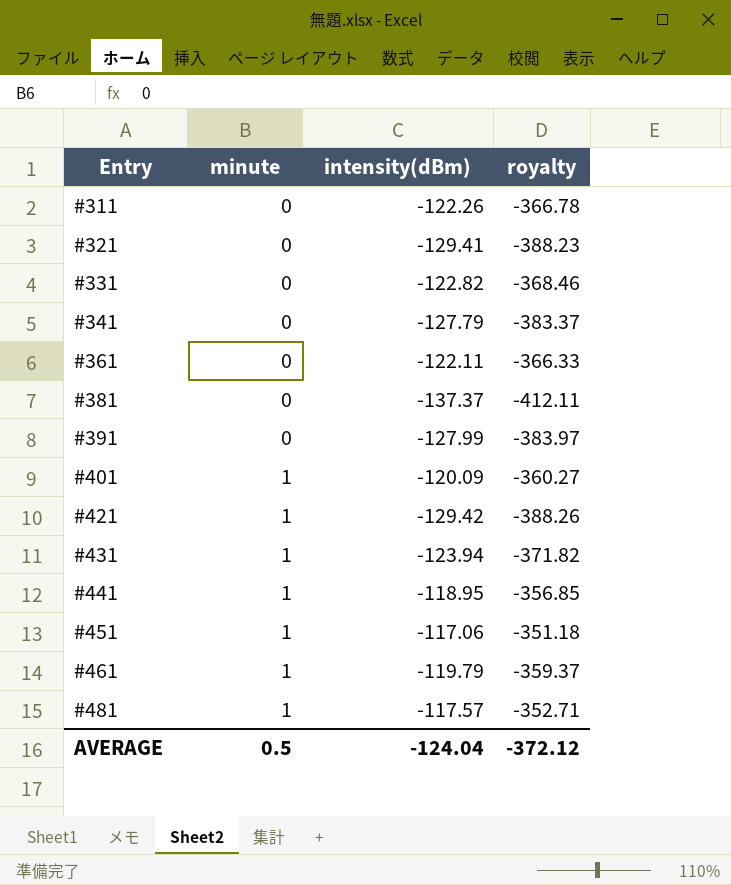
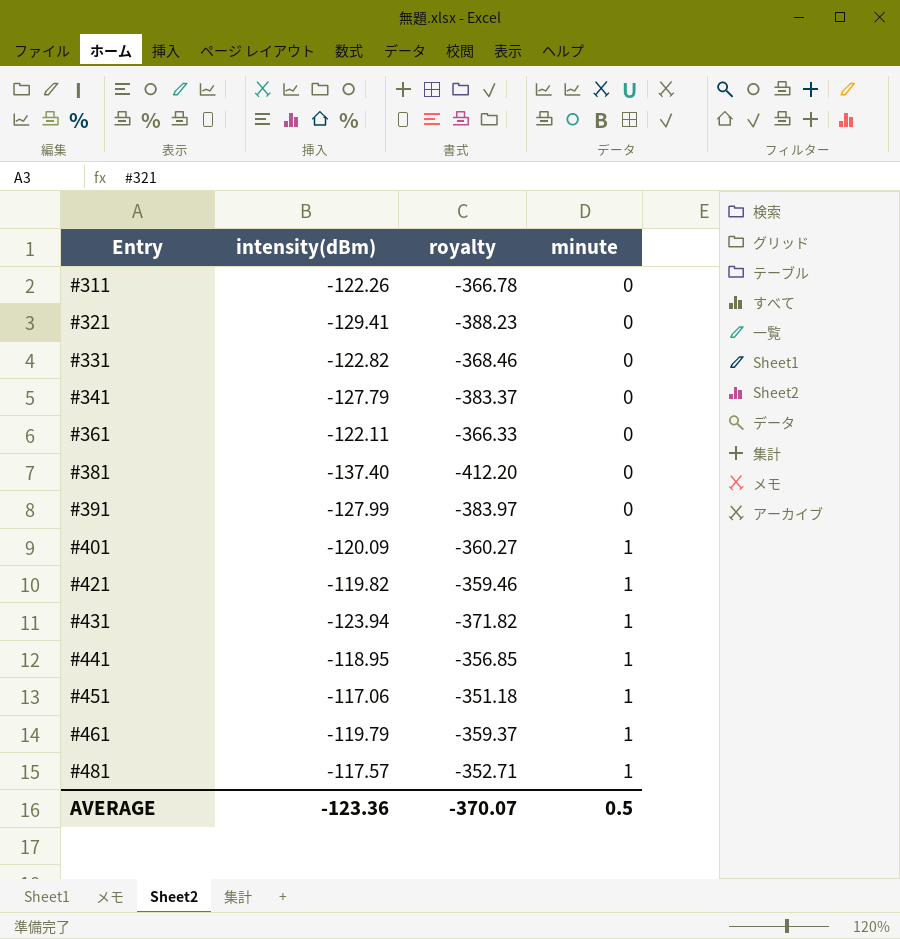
column minute | position: 2 -> 4
#381 | intensity(dBm): -137.37 -> -137.40
#381 | royalty: -412.11 -> -412.20
#421 | intensity(dBm): -129.42 -> -119.82
#421 | royalty: -388.26 -> -359.46
AVERAGE | intensity(dBm): -124.04 -> -123.36
AVERAGE | royalty: -372.12 -> -370.07

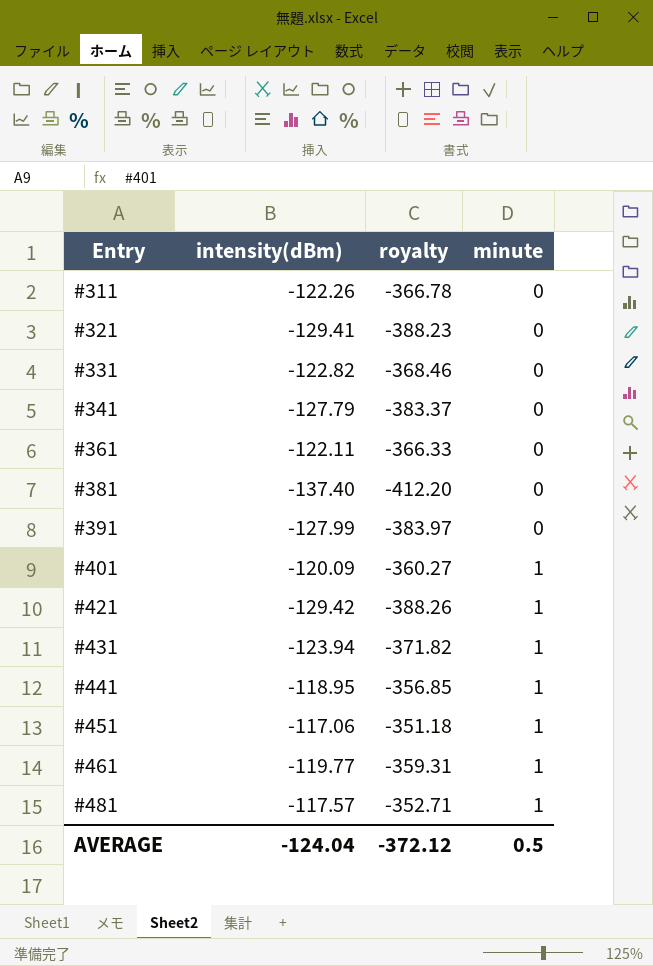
#421 | intensity(dBm): -119.82 -> -129.42
#421 | royalty: -359.46 -> -388.26
#461 | intensity(dBm): -119.79 -> -119.77
#461 | royalty: -359.37 -> -359.31
AVERAGE | intensity(dBm): -123.36 -> -124.04
AVERAGE | royalty: -370.07 -> -372.12

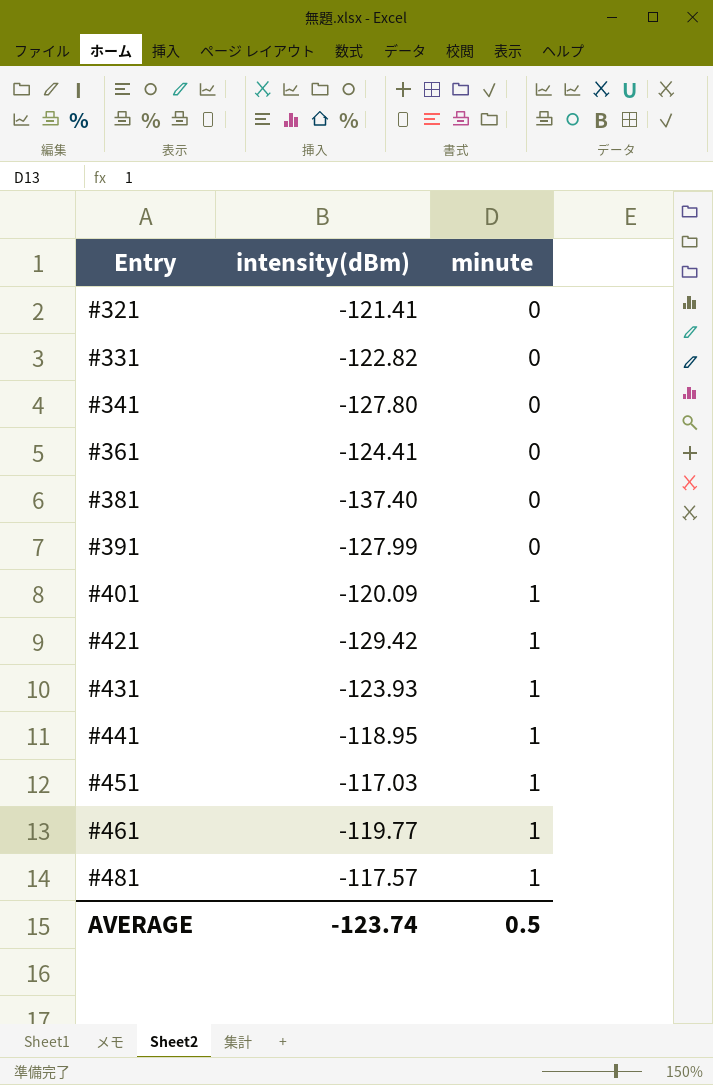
column royalty | formula: [intensity(dBm)] * 3 -> none
row #311: -122.26 | -366.78 | 0 -> none
#321 | intensity(dBm): -129.41 -> -121.41
#341 | intensity(dBm): -127.79 -> -127.80
#361 | intensity(dBm): -122.11 -> -124.41
#431 | intensity(dBm): -123.94 -> -123.93
#451 | intensity(dBm): -117.06 -> -117.03
AVERAGE | intensity(dBm): -124.04 -> -123.74

